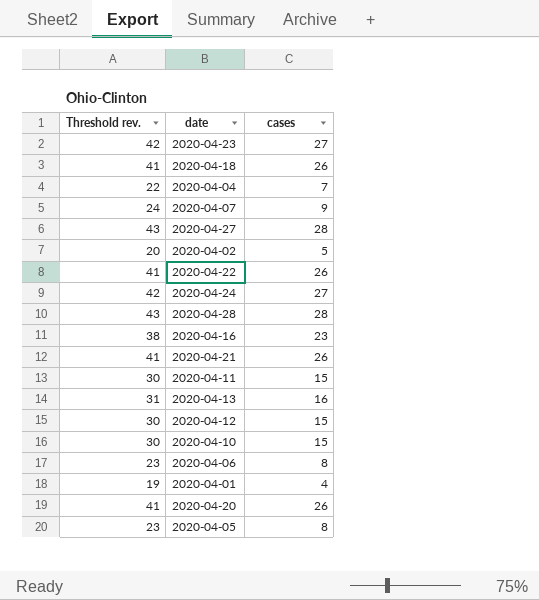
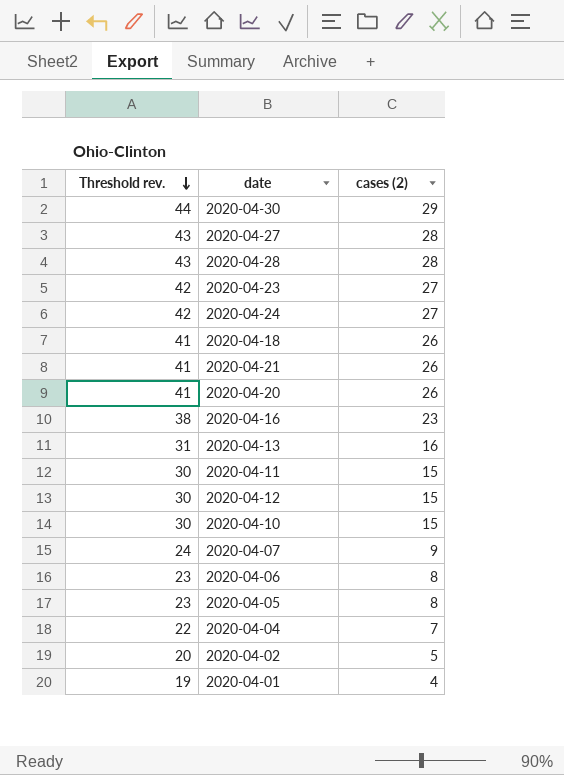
row order: none -> Threshold rev. descending
column name: cases -> cases (2)
row 2020-04-22: 41 | 26 -> none
row 2020-04-30: none -> 44 | 29

